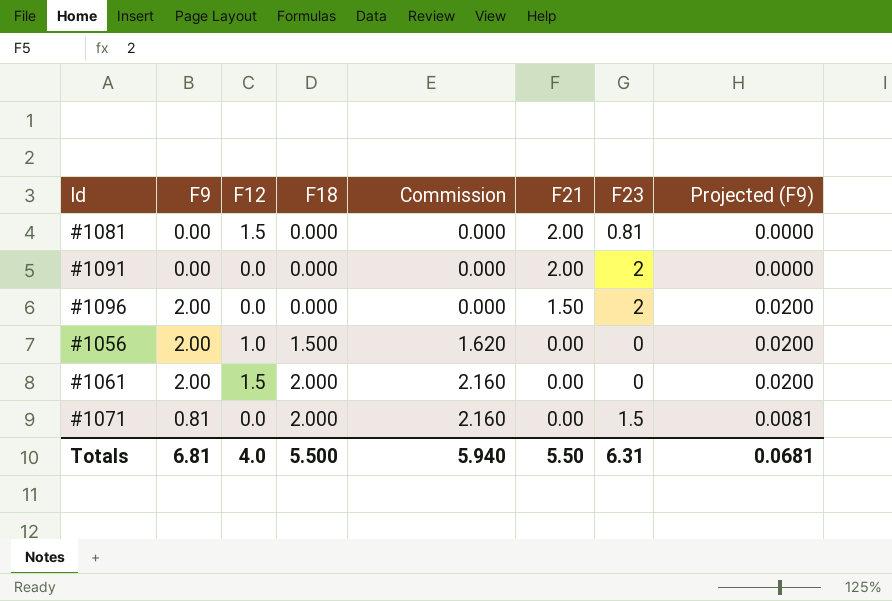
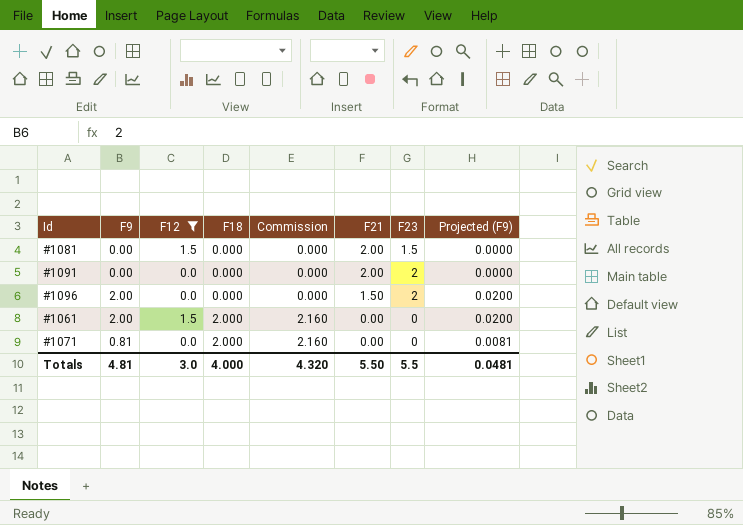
filter: none -> F12 != 1.0
#1081 | F23: 0.81 -> 1.5
#1071 | F23: 1.5 -> 0
Totals | F9: 6.81 -> 4.81
Totals | F12: 4.0 -> 3.0
Totals | F18: 5.500 -> 4.000
Totals | Commission: 5.940 -> 4.320
Totals | F23: 6.31 -> 5.5
Totals | Projected (F9): 0.0681 -> 0.0481

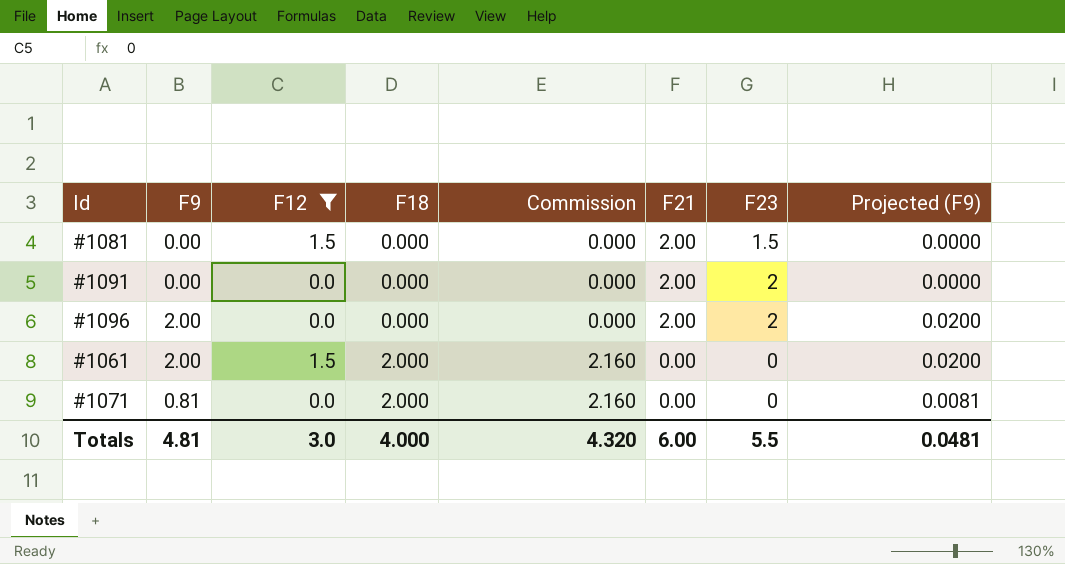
#1096 | F21: 1.50 -> 2.00
Totals | F21: 5.50 -> 6.00

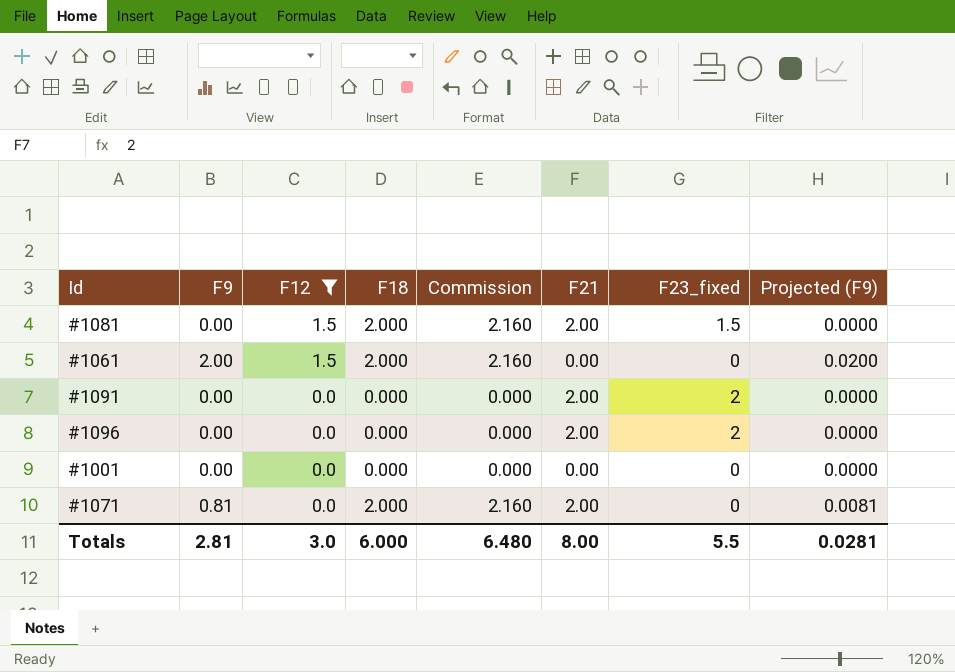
row order: F18 ascending -> F12 descending
column name: F23 -> F23_fixed
#1081 | F18: 0.000 -> 2.000
#1081 | Commission: 0.000 -> 2.160
#1096 | F9: 2.00 -> 0.00
#1096 | Projected (F9): 0.0200 -> 0.0000
row #1001: none -> 0.00 | 0.0 | 0.000 | 0.000 | 0.00 | 0 | 0.0000
#1071 | F21: 0.00 -> 2.00
Totals | F9: 4.81 -> 2.81
Totals | F18: 4.000 -> 6.000
Totals | Commission: 4.320 -> 6.480
Totals | F21: 6.00 -> 8.00
Totals | Projected (F9): 0.0481 -> 0.0281

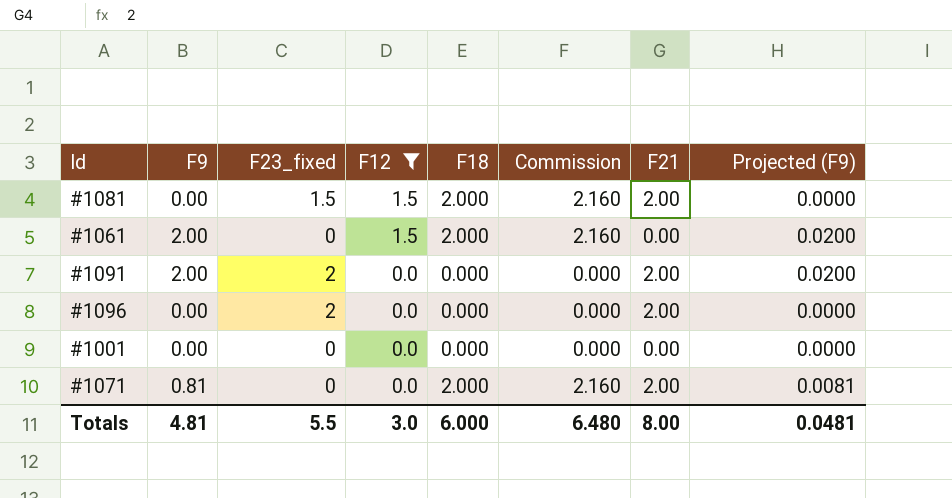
column F23_fixed | position: 7 -> 3
#1091 | F9: 0.00 -> 2.00
#1091 | Projected (F9): 0.0000 -> 0.0200
Totals | F9: 2.81 -> 4.81
Totals | Projected (F9): 0.0281 -> 0.0481

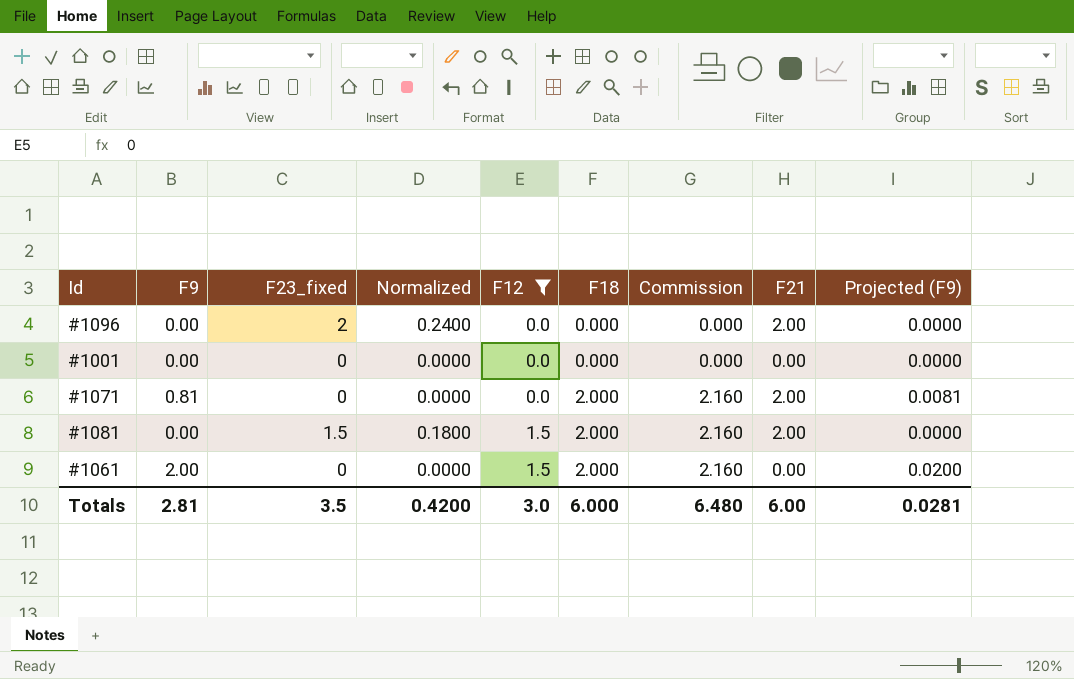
row order: F12 descending -> F12 ascending
column Normalized | formula: none -> [F23_fixed] * 0.12
row #1091: 2.00 | 2 | 0.0 | 0.000 | 0.000 | 2.00 | 0.0200 -> none
Totals | F9: 4.81 -> 2.81
Totals | F23_fixed: 5.5 -> 3.5
Totals | F21: 8.00 -> 6.00
Totals | Projected (F9): 0.0481 -> 0.0281

